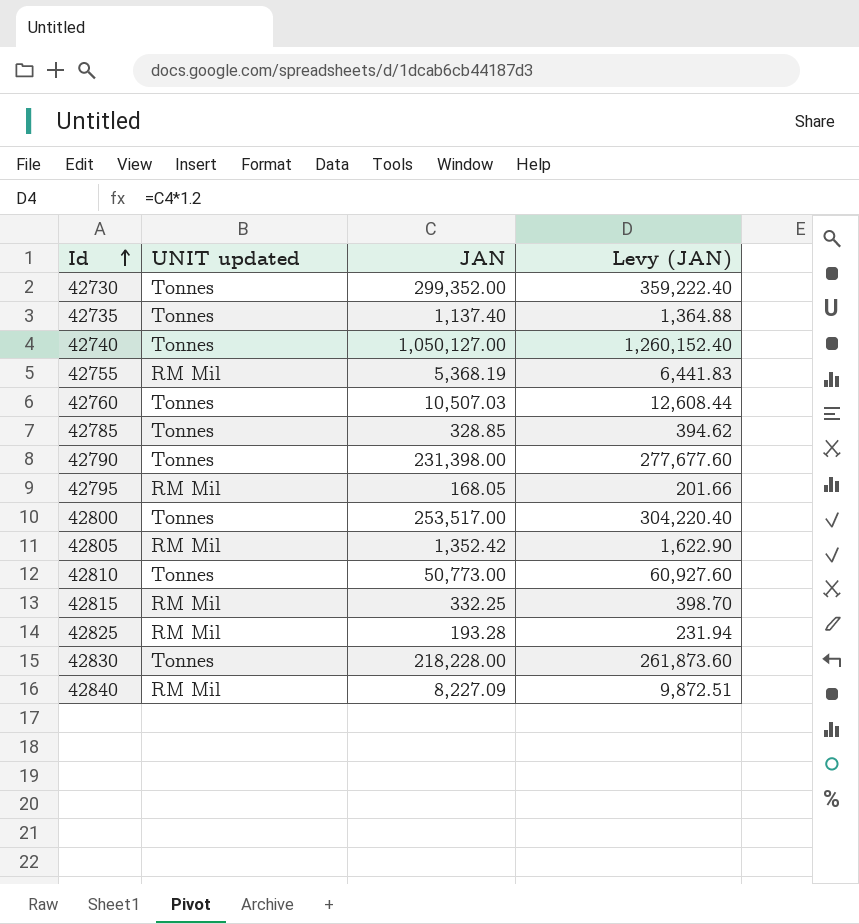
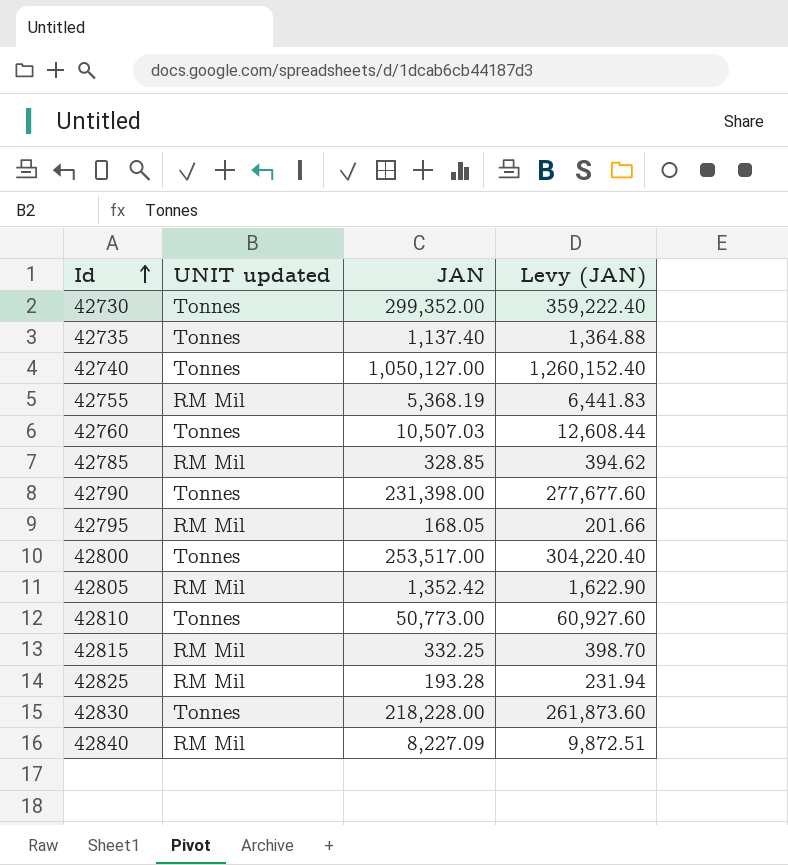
42785 | UNIT updated: Tonnes -> RM Mil

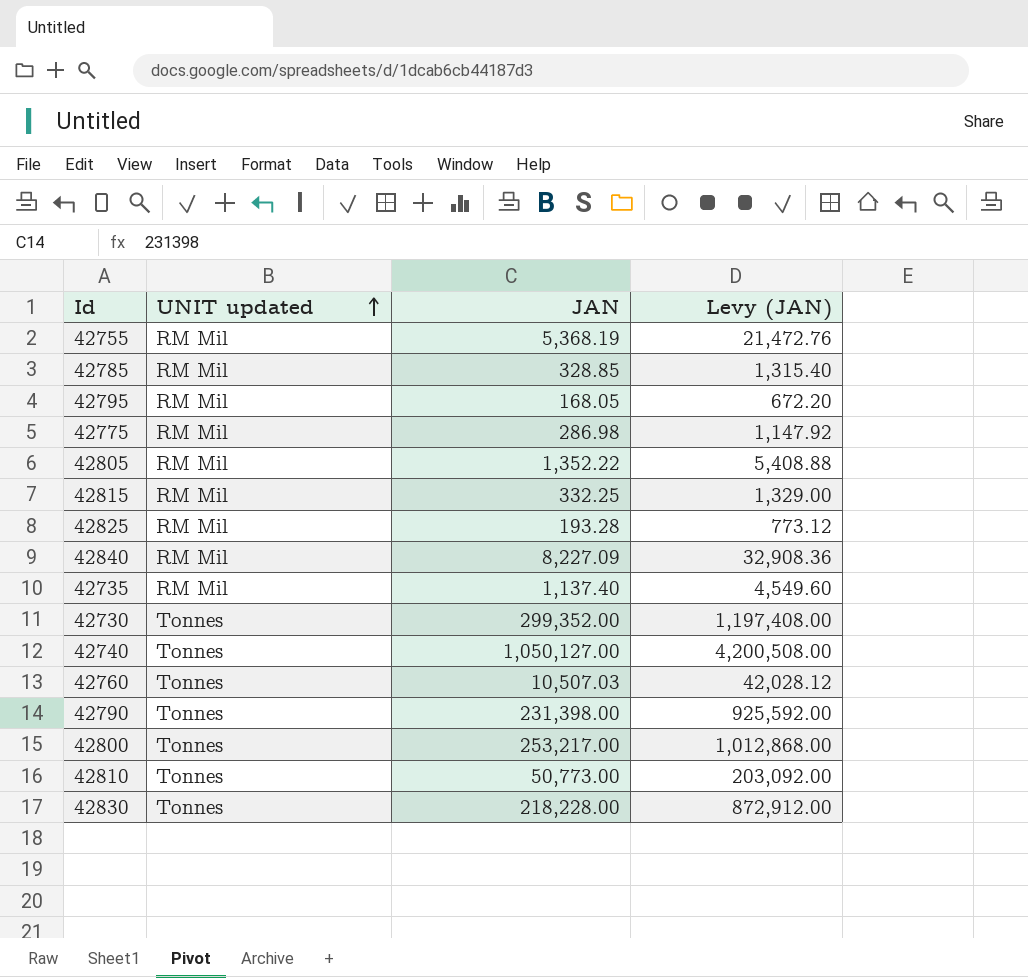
row order: Id ascending -> UNIT updated ascending
column Levy (JAN) | formula: [JAN] * 1.2 -> [JAN] * 4
row 42775: none -> RM Mil | 286.98 | 1,147.92
42805 | JAN: 1,352.42 -> 1,352.22
42735 | UNIT updated: Tonnes -> RM Mil
42800 | JAN: 253,517.00 -> 253,217.00

